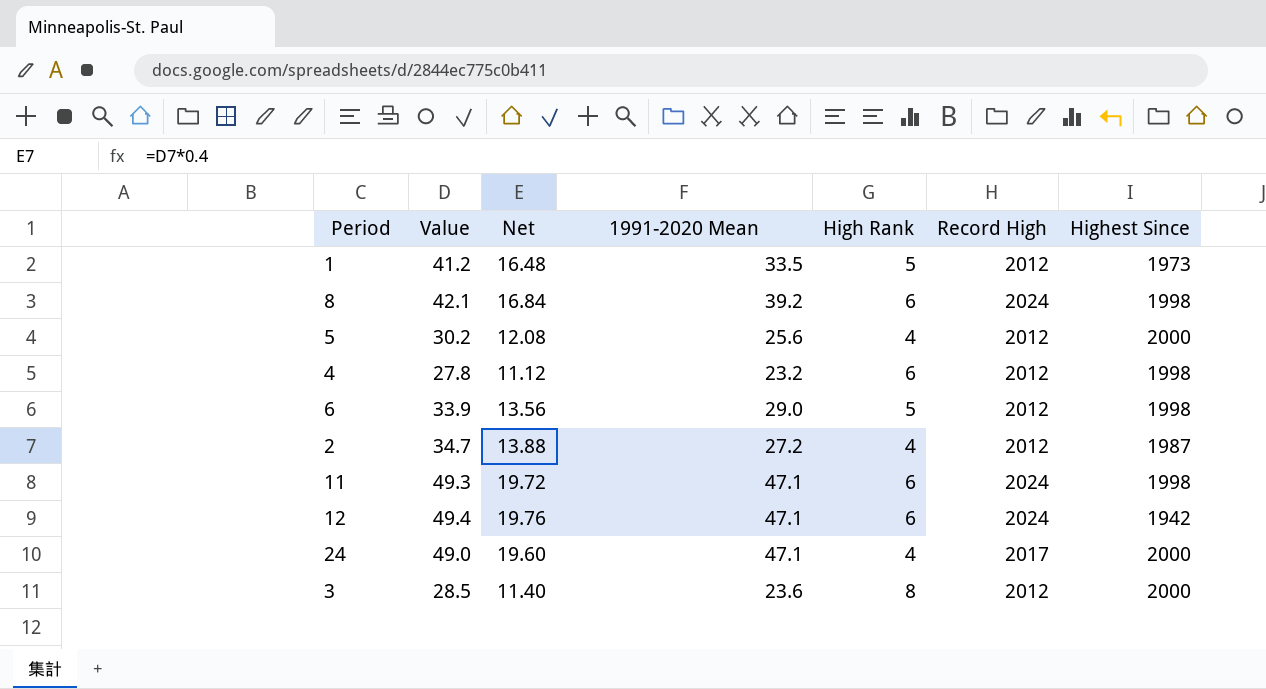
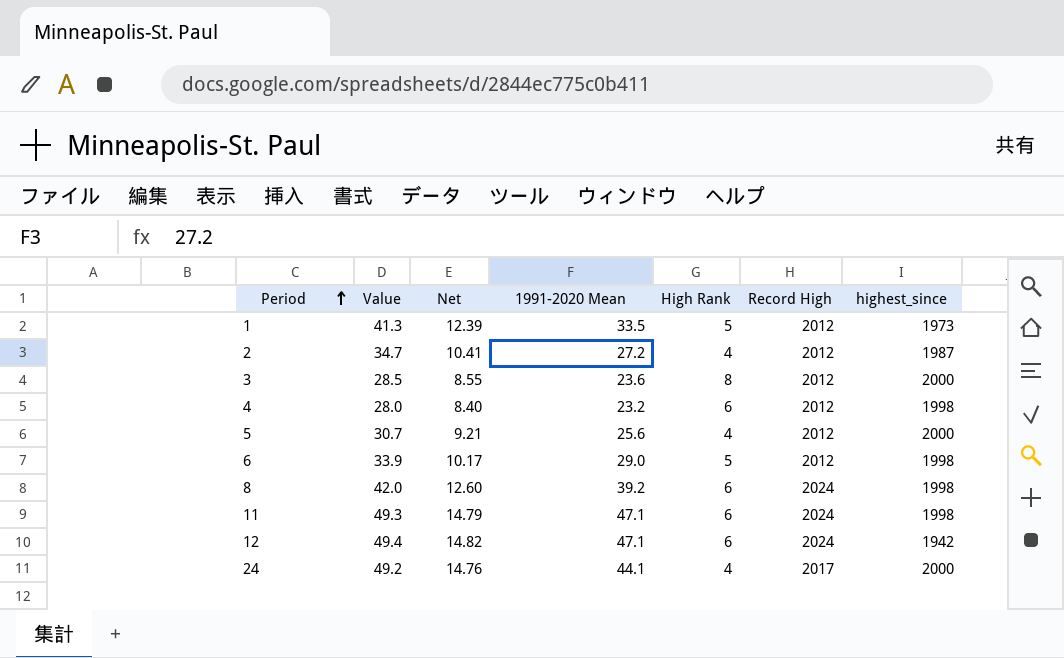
row order: none -> Period ascending
column Net | formula: [Value] * 0.4 -> [Value] * 0.3
column name: Highest Since -> highest_since
1 | Value: 41.2 -> 41.3
4 | Value: 27.8 -> 28.0
5 | Value: 30.2 -> 30.7
8 | Value: 42.1 -> 42.0
24 | Value: 49.0 -> 49.2
24 | 1991-2020 Mean: 47.1 -> 44.1

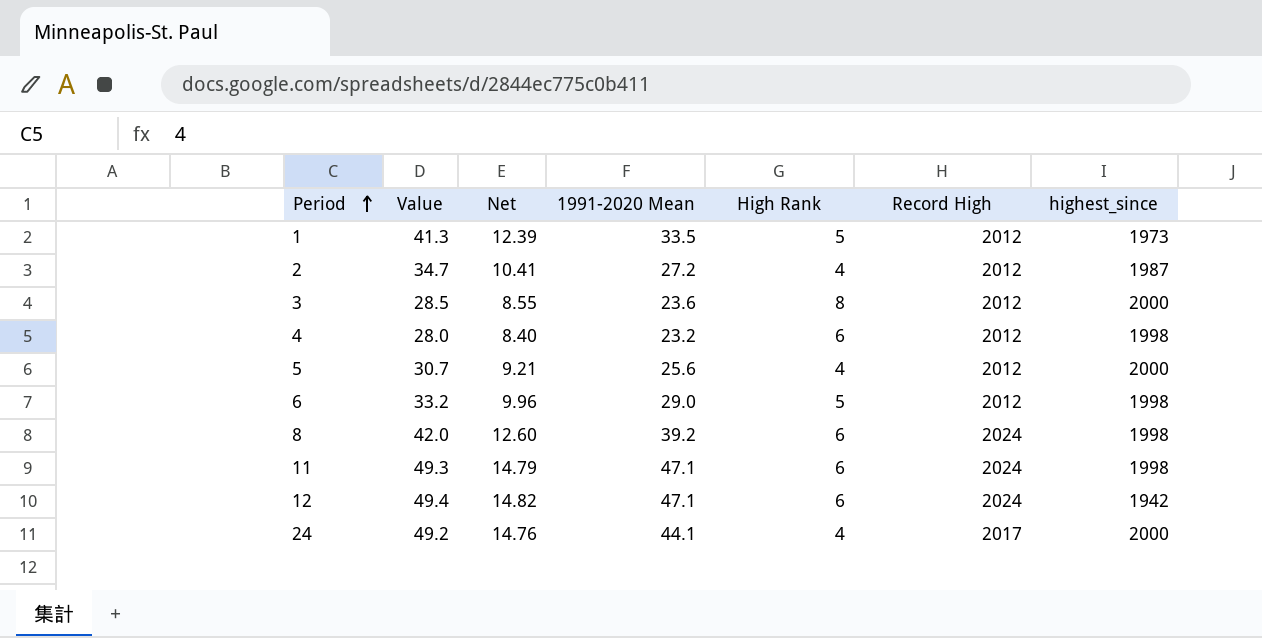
6 | Value: 33.9 -> 33.2
6 | Net: 10.17 -> 9.96

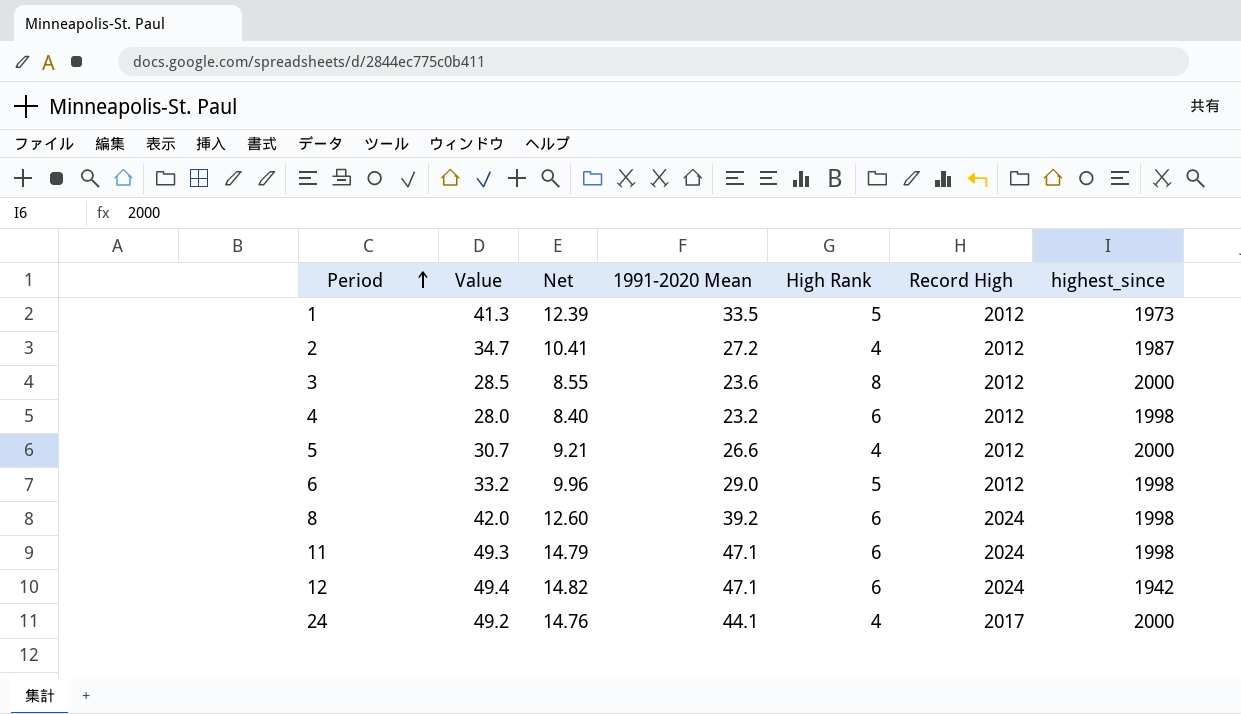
5 | 1991-2020 Mean: 25.6 -> 26.6

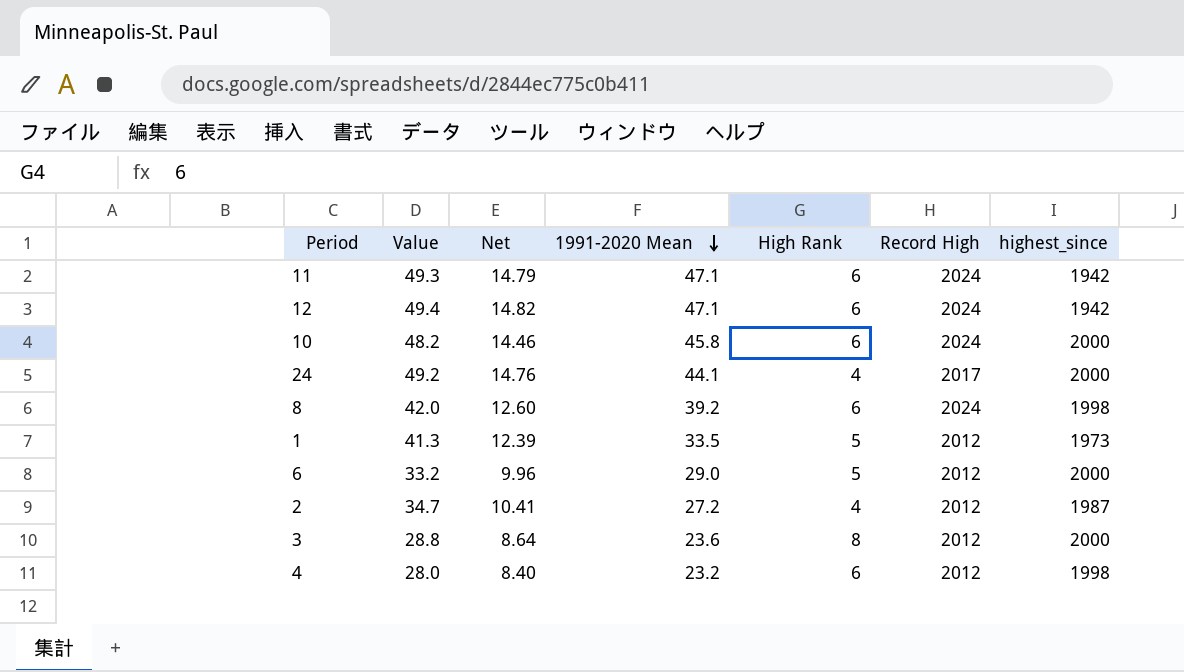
row order: Period ascending -> 1991-2020 Mean descending
row 5: 30.7 | 9.21 | 26.6 | 4 | 2012 | 2000 -> none
11 | highest_since: 1998 -> 1942
row 10: none -> 48.2 | 14.46 | 45.8 | 6 | 2024 | 2000
6 | highest_since: 1998 -> 2000
3 | Value: 28.5 -> 28.8
3 | Net: 8.55 -> 8.64

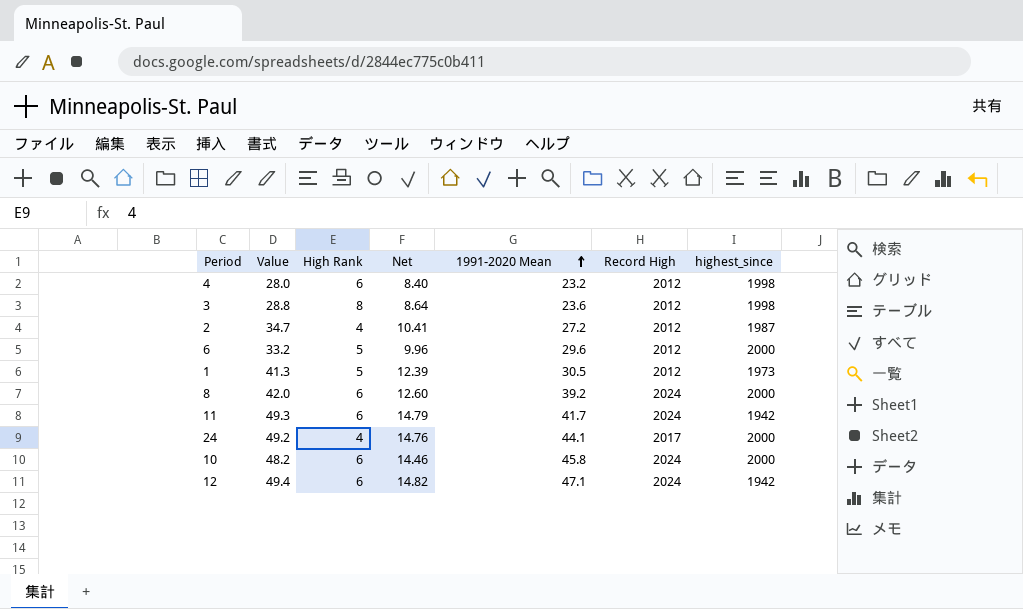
row order: 1991-2020 Mean descending -> 1991-2020 Mean ascending
column High Rank | position: 5 -> 3
3 | highest_since: 2000 -> 1998
6 | 1991-2020 Mean: 29.0 -> 29.6
1 | 1991-2020 Mean: 33.5 -> 30.5
8 | highest_since: 1998 -> 2000
11 | 1991-2020 Mean: 47.1 -> 41.7

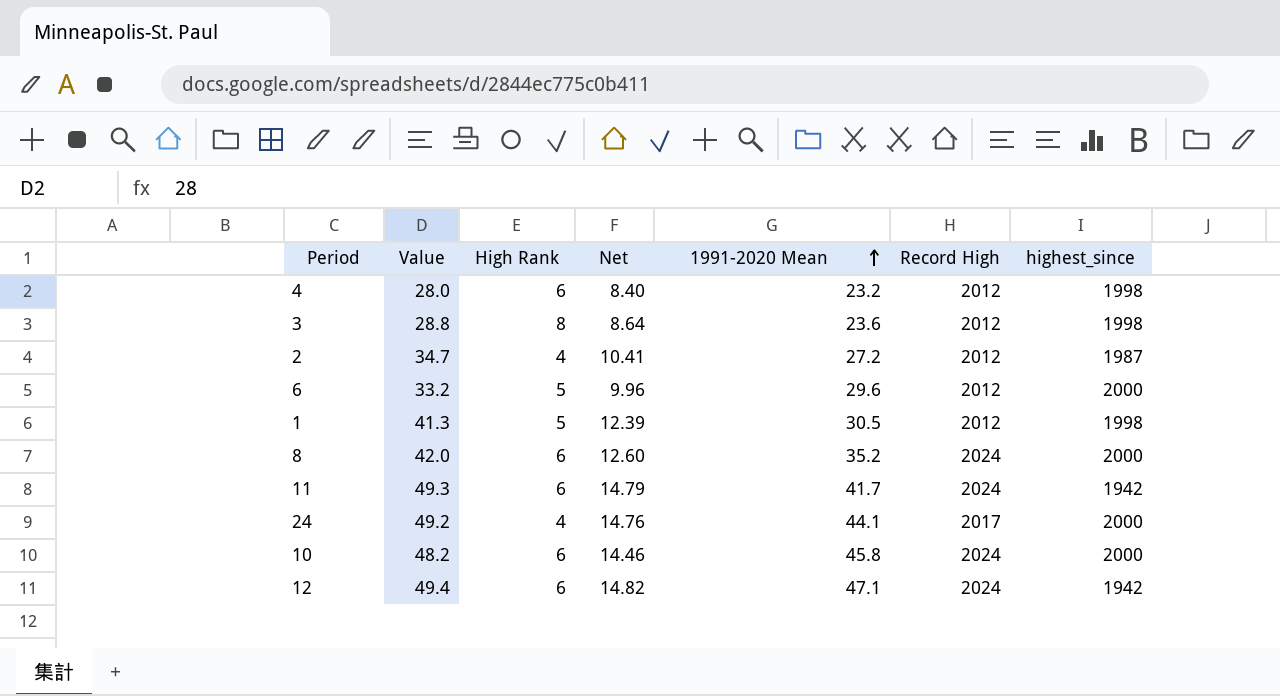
1 | highest_since: 1973 -> 1998
8 | 1991-2020 Mean: 39.2 -> 35.2

